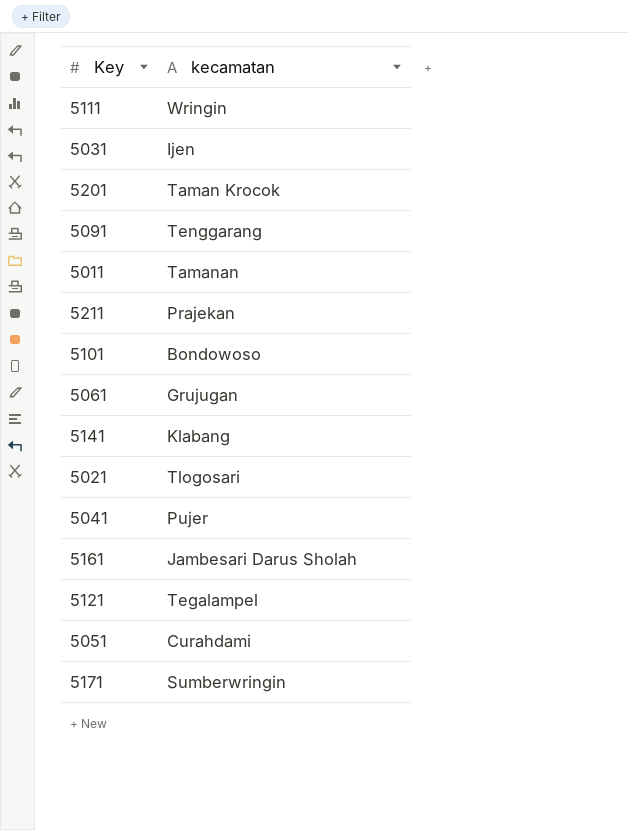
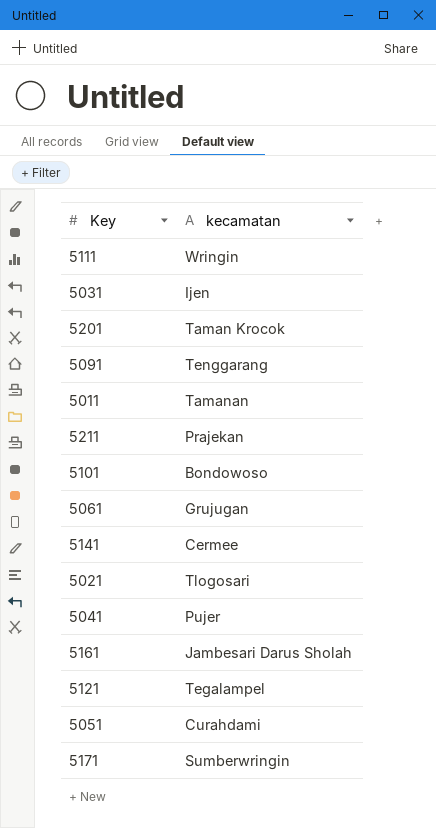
5141 | kecamatan: Klabang -> Cermee

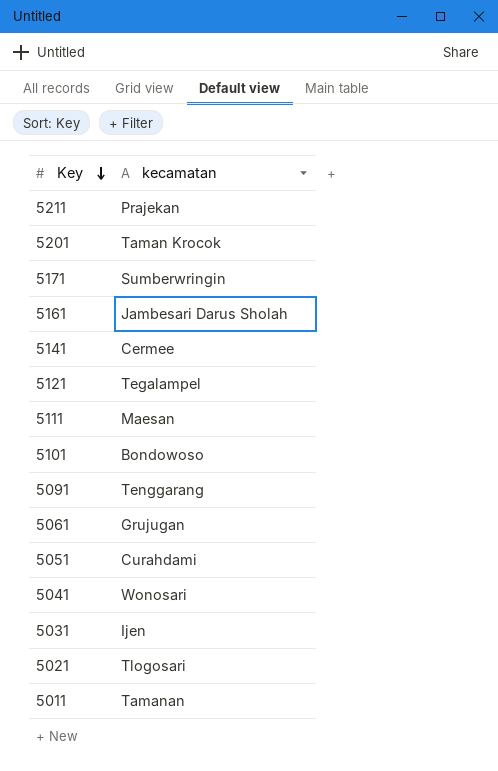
row order: none -> Key descending
5111 | kecamatan: Wringin -> Maesan
5041 | kecamatan: Pujer -> Wonosari

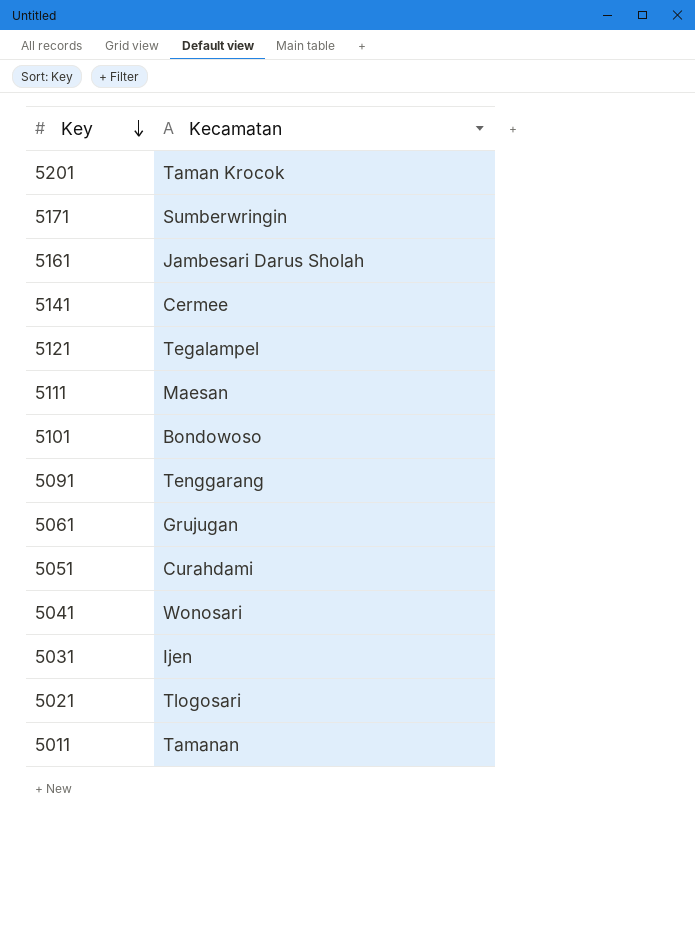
column name: kecamatan -> Kecamatan
row 5211: Prajekan -> none

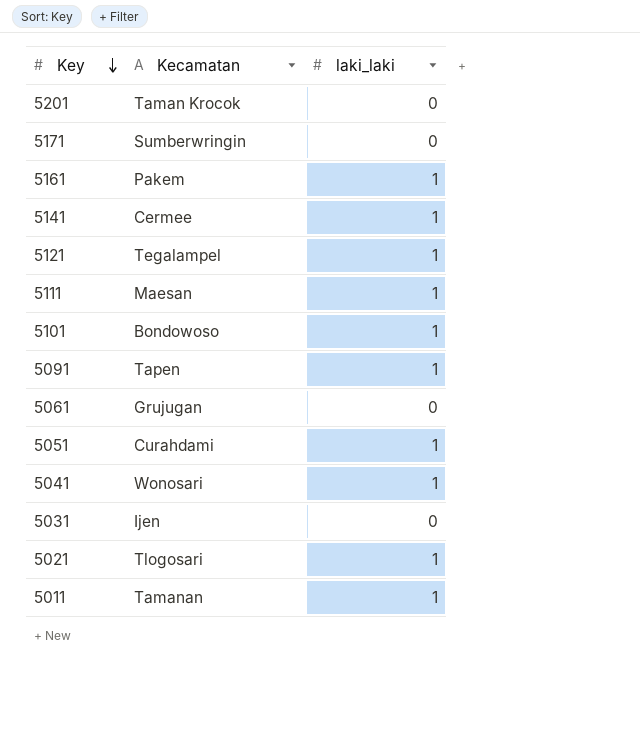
column laki_laki | position: none -> 3
5161 | Kecamatan: Jambesari Darus Sholah -> Pakem
5091 | Kecamatan: Tenggarang -> Tapen

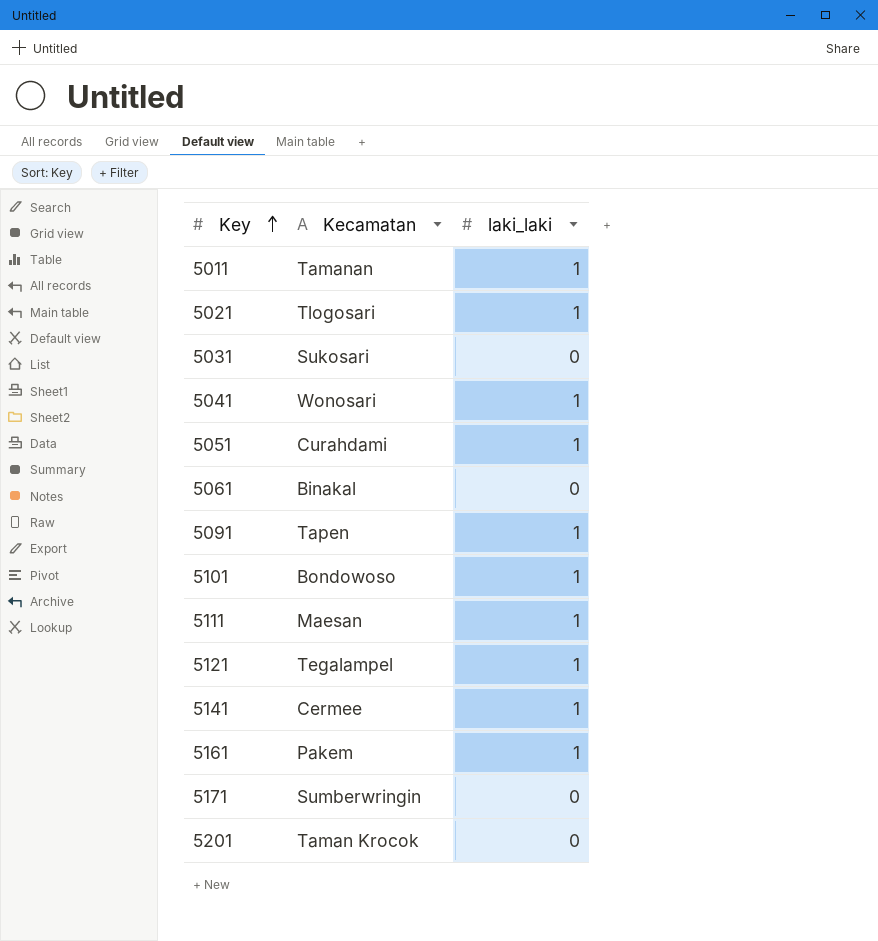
row order: Key descending -> Key ascending
5031 | Kecamatan: Ijen -> Sukosari
5061 | Kecamatan: Grujugan -> Binakal

